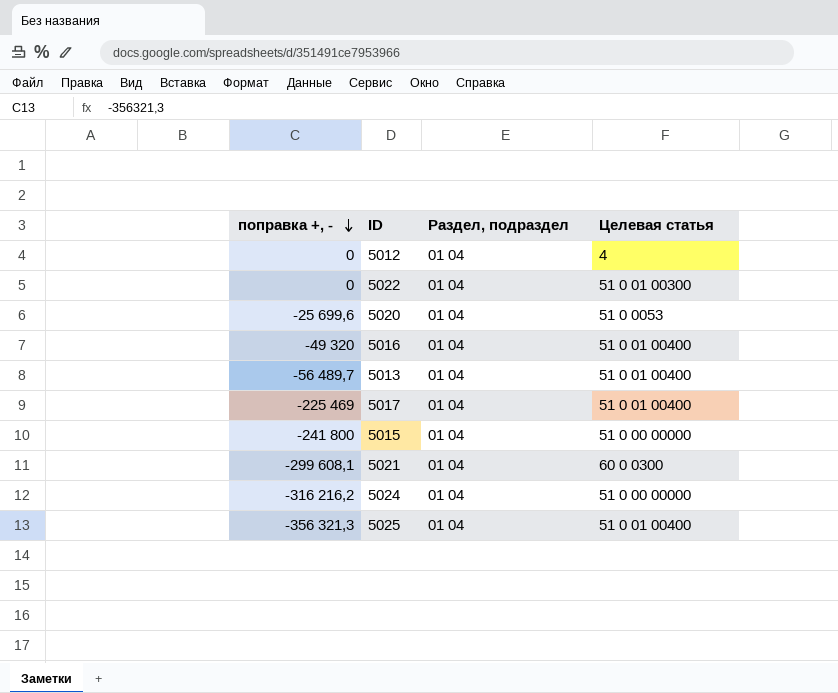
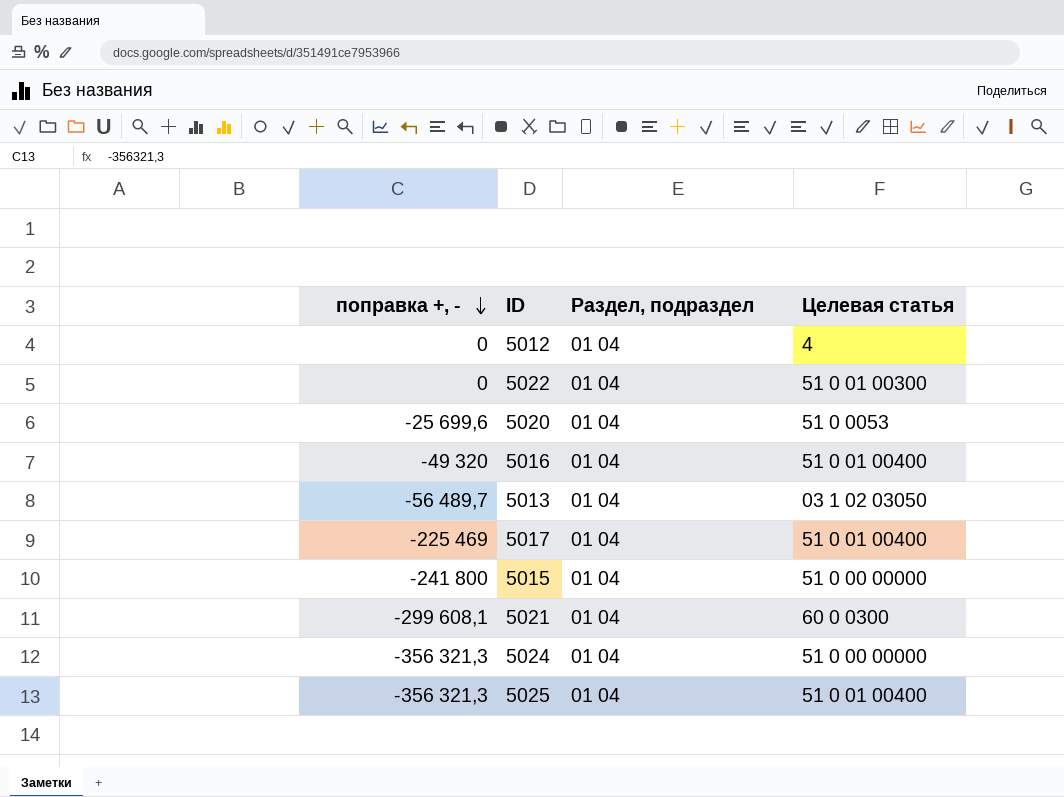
5013 | Целевая статья: 51 0 01 00400 -> 03 1 02 03050
5024 | поправка +, -: -316 216,2 -> -356 321,3

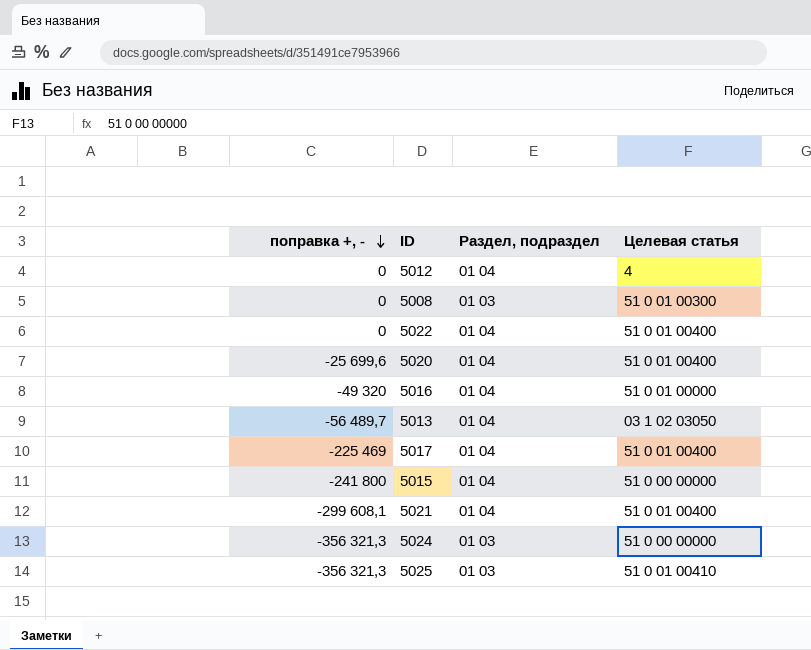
row 5008: none -> 0 | 01 03 | 51 0 01 00300
5022 | Целевая статья: 51 0 01 00300 -> 51 0 01 00400
5020 | Целевая статья: 51 0 0053 -> 51 0 01 00400
5016 | Целевая статья: 51 0 01 00400 -> 51 0 01 00000
5021 | Целевая статья: 60 0 0300 -> 51 0 01 00400
5024 | Раздел, подраздел: 01 04 -> 01 03
5025 | Раздел, подраздел: 01 04 -> 01 03
5025 | Целевая статья: 51 0 01 00400 -> 51 0 01 00410

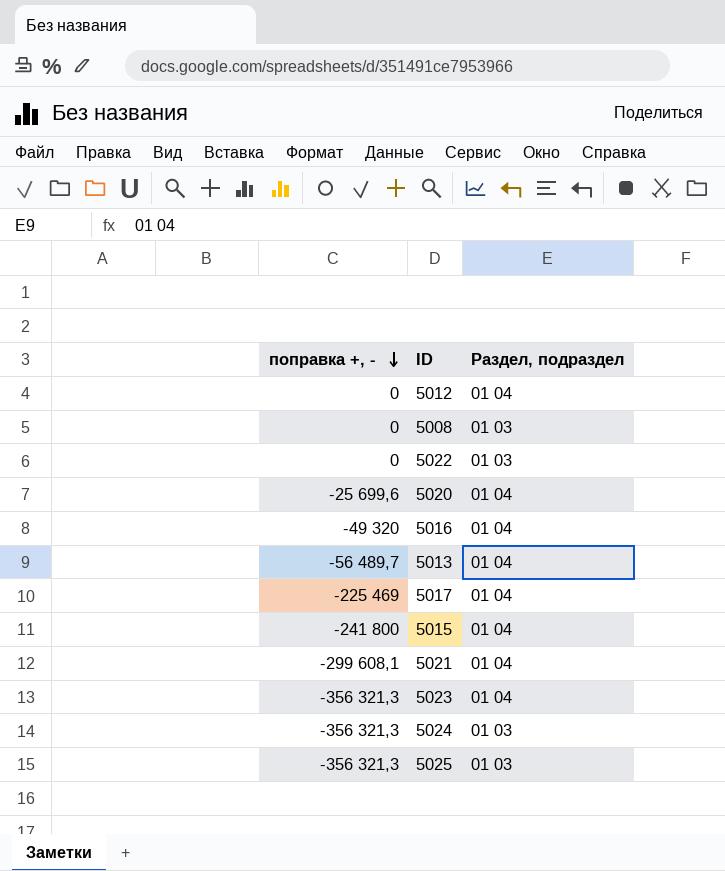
column Целевая статья | position: 4 -> none
5022 | Раздел, подраздел: 01 04 -> 01 03
row 5023: none -> -356 321,3 | 01 04

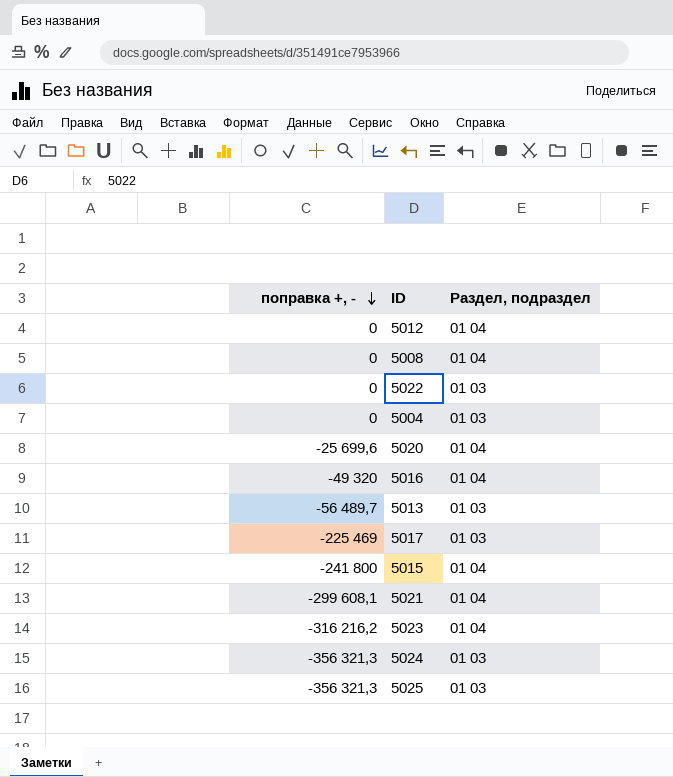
5008 | Раздел, подраздел: 01 03 -> 01 04
row 5004: none -> 0 | 01 03
5013 | Раздел, подраздел: 01 04 -> 01 03
5017 | Раздел, подраздел: 01 04 -> 01 03
5023 | поправка +, -: -356 321,3 -> -316 216,2

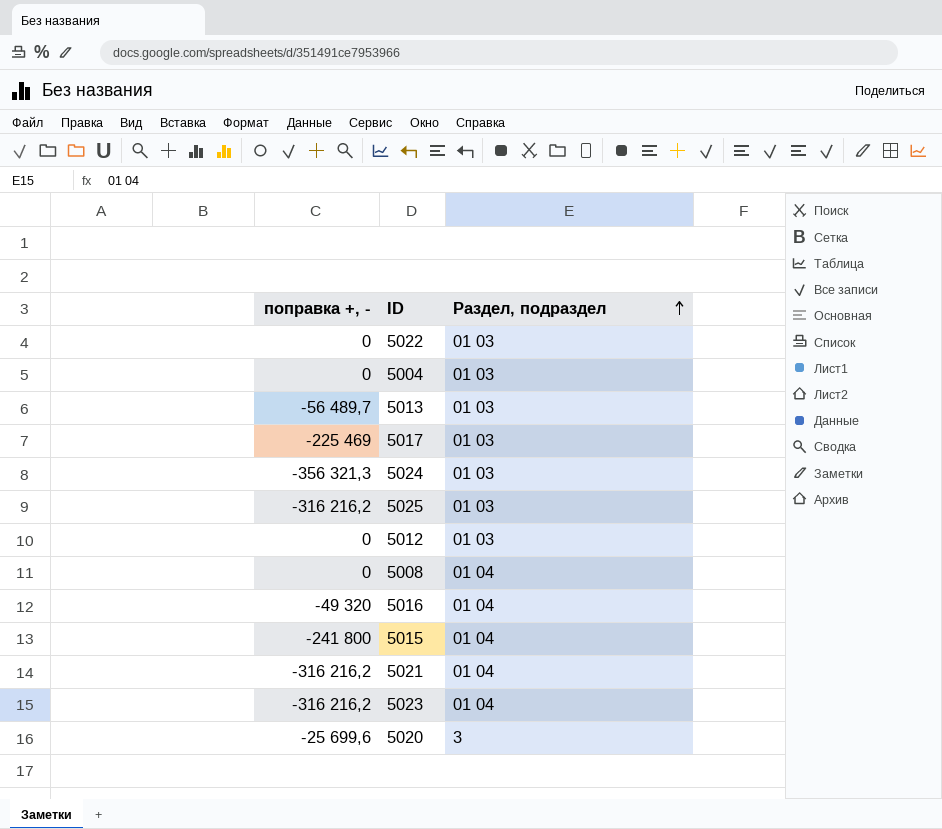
row order: поправка +, - descending -> Раздел, подраздел ascending
5025 | поправка +, -: -356 321,3 -> -316 216,2
5012 | Раздел, подраздел: 01 04 -> 01 03
5021 | поправка +, -: -299 608,1 -> -316 216,2
5020 | Раздел, подраздел: 01 04 -> 3

